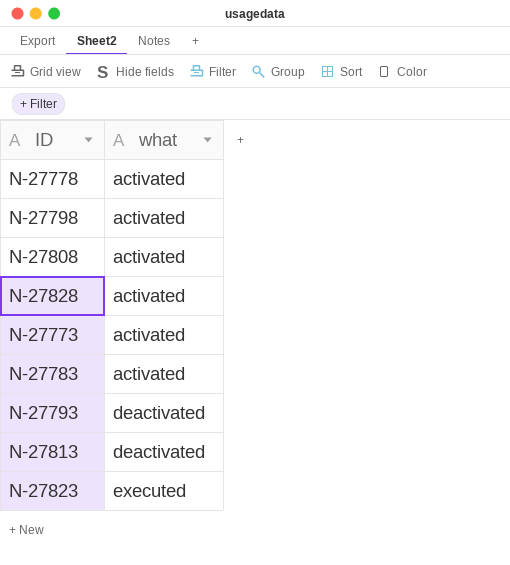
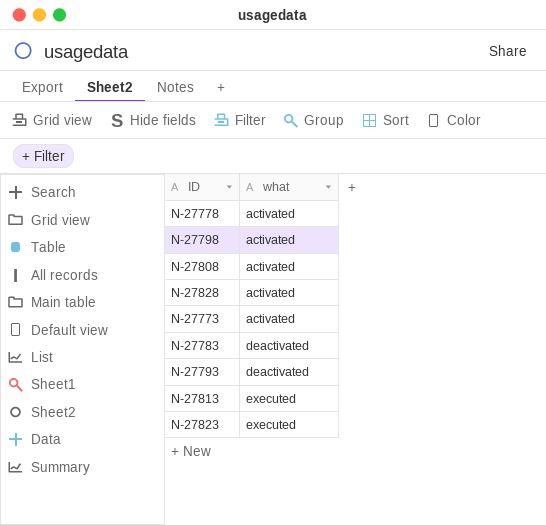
N-27783 | what: activated -> deactivated
N-27813 | what: deactivated -> executed

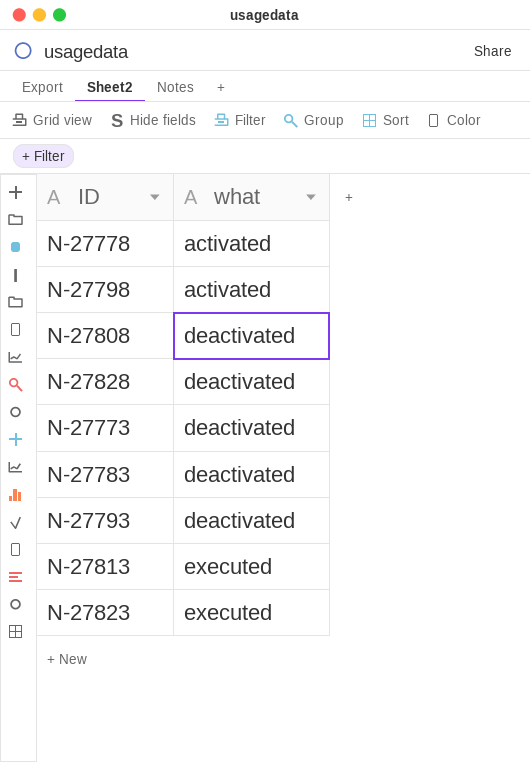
N-27808 | what: activated -> deactivated
N-27828 | what: activated -> deactivated
N-27773 | what: activated -> deactivated

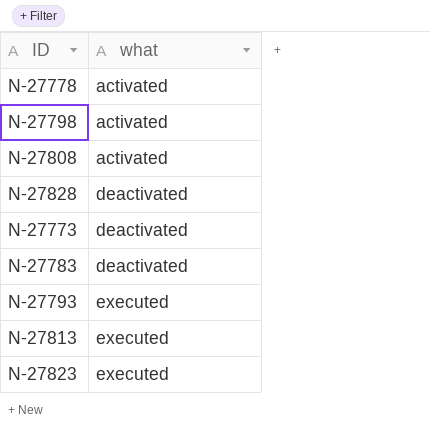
N-27808 | what: deactivated -> activated
N-27793 | what: deactivated -> executed

